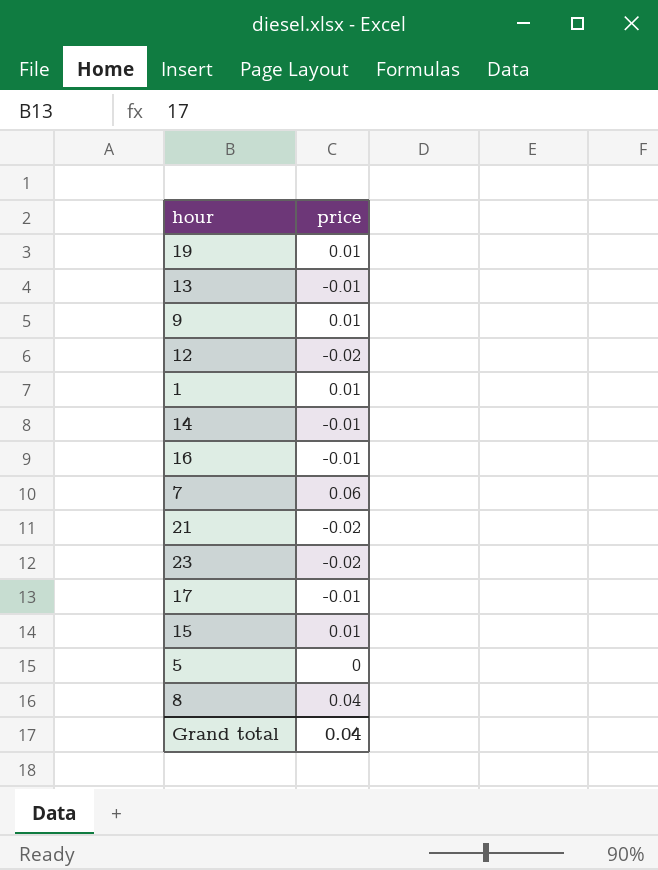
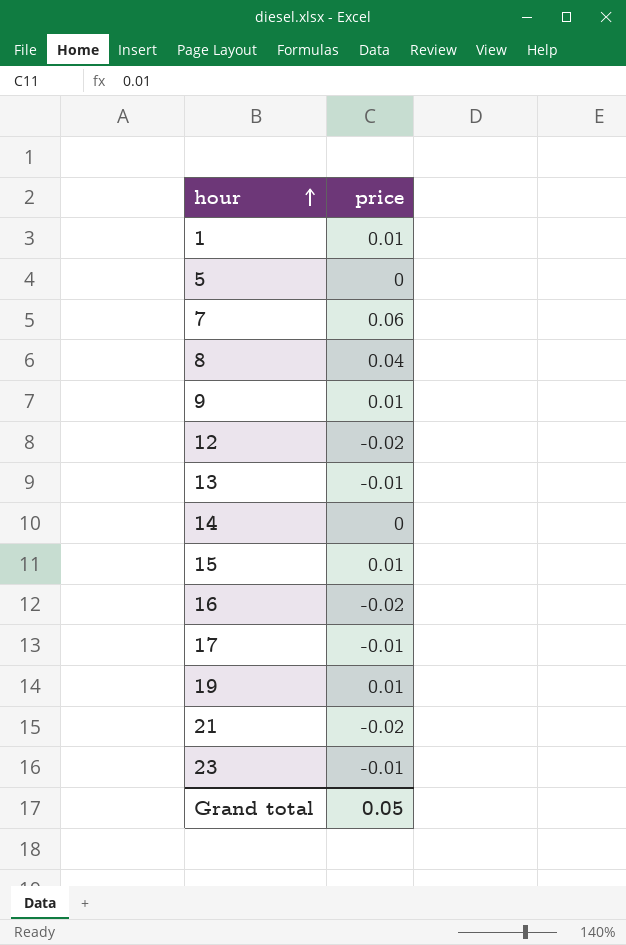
row order: none -> hour ascending
14 | price: -0.01 -> 0
16 | price: -0.01 -> -0.02
23 | price: -0.02 -> -0.01
Grand total | price: 0.04 -> 0.05

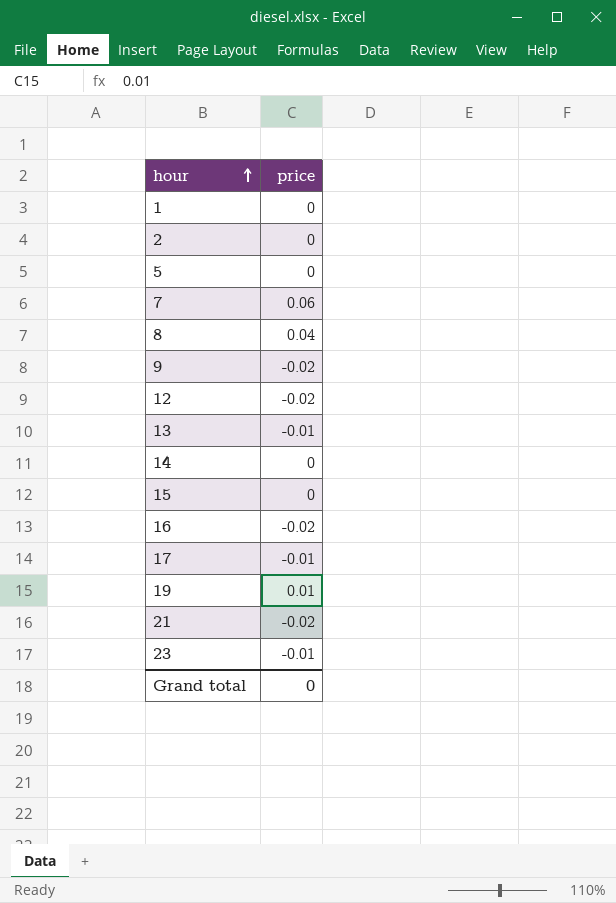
1 | price: 0.01 -> 0
row 2: none -> 0
9 | price: 0.01 -> -0.02
15 | price: 0.01 -> 0
Grand total | price: 0.05 -> 0

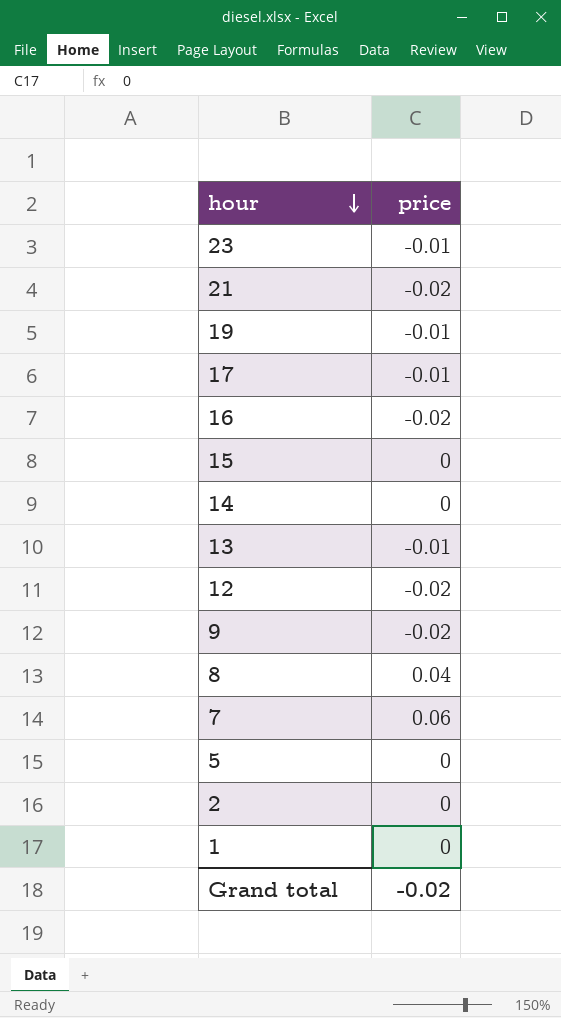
row order: hour ascending -> hour descending
19 | price: 0.01 -> -0.01
Grand total | price: 0 -> -0.02

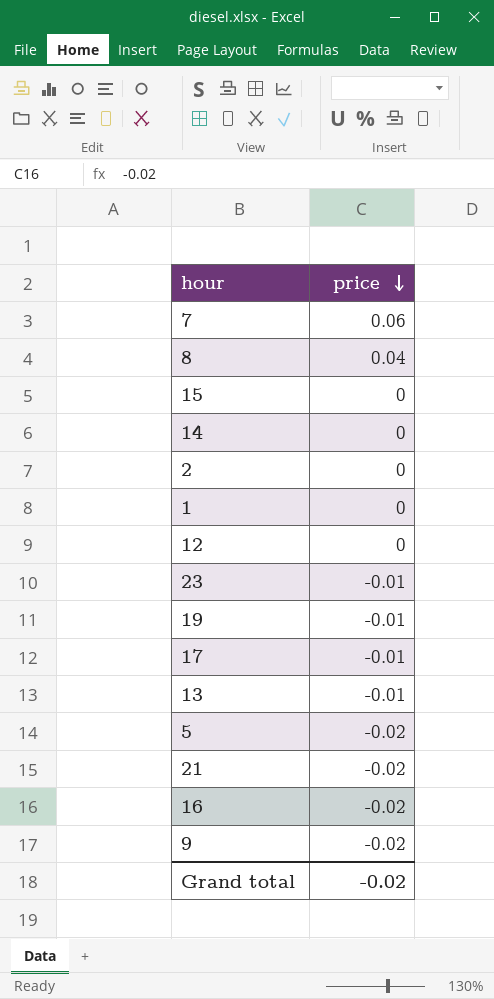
row order: hour descending -> price descending
12 | price: -0.02 -> 0
5 | price: 0 -> -0.02

